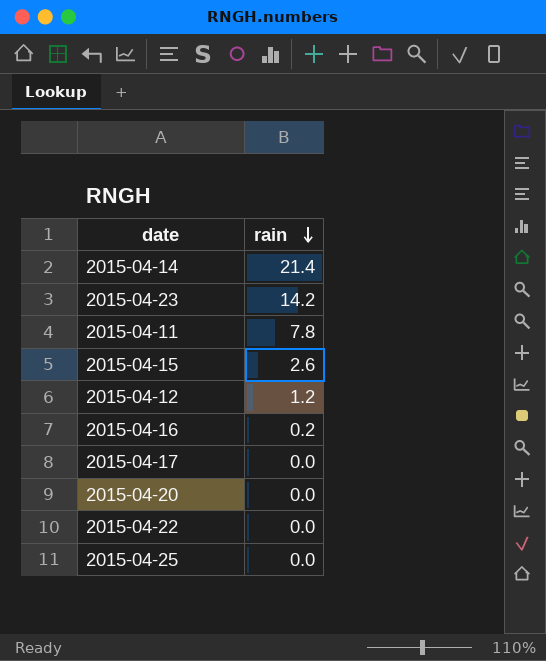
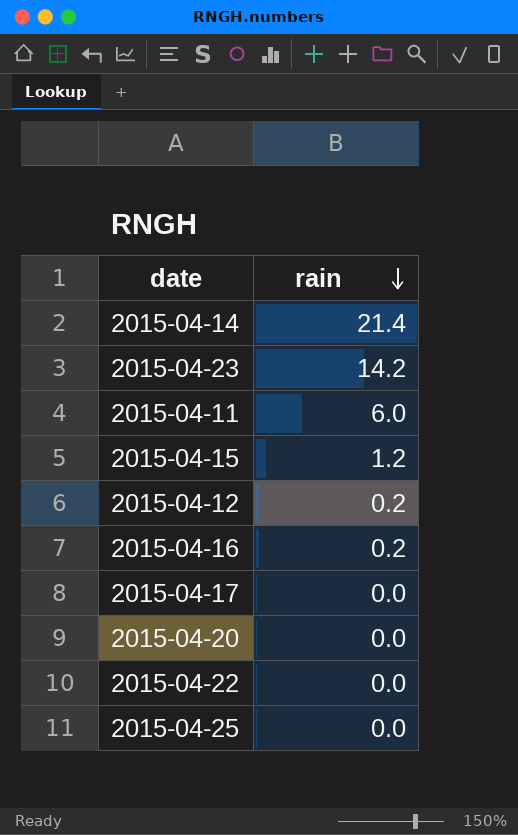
2015-04-11 | rain: 7.8 -> 6.0
2015-04-15 | rain: 2.6 -> 1.2
2015-04-12 | rain: 1.2 -> 0.2

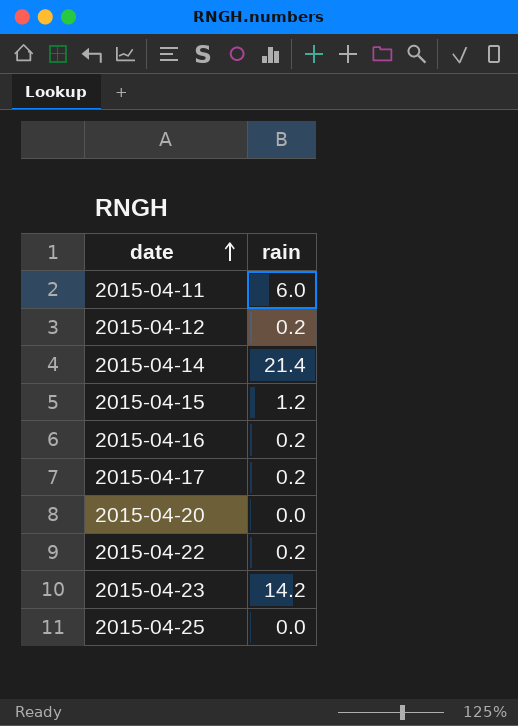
row order: rain descending -> date ascending
2015-04-17 | rain: 0.0 -> 0.2
2015-04-22 | rain: 0.0 -> 0.2

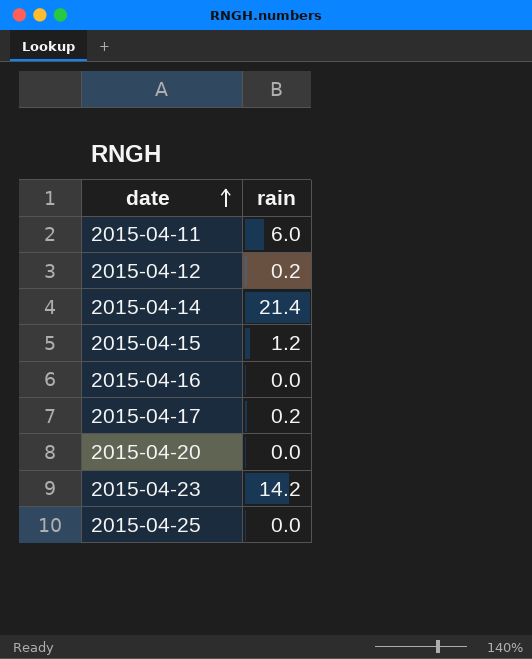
row 2015-04-22: 0.2 -> none
2015-04-16 | rain: 0.2 -> 0.0

